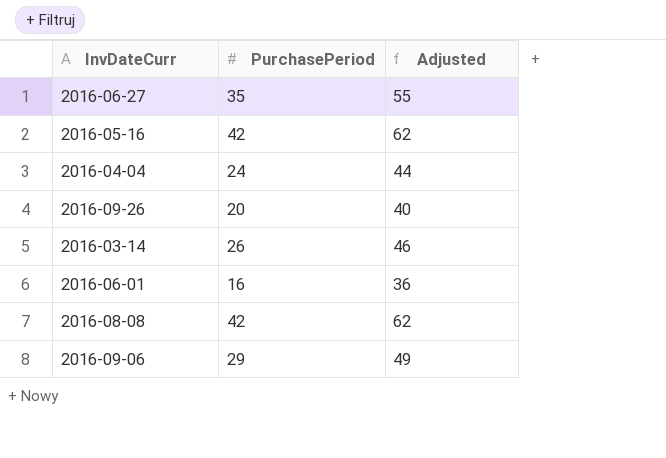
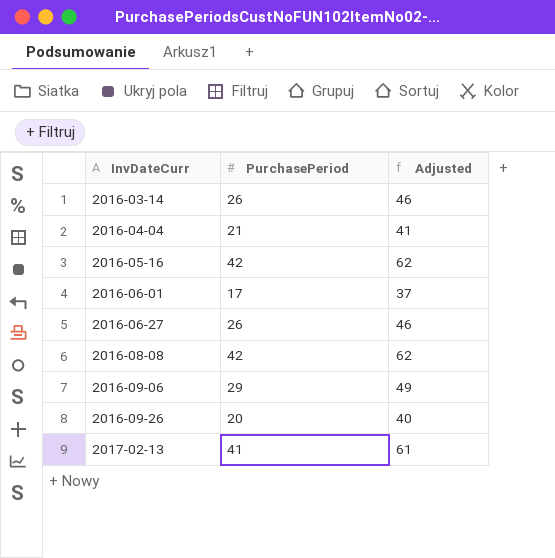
row order: none -> InvDateCurr ascending
2016-04-04 | PurchasePeriod: 24 -> 21
2016-04-04 | Adjusted: 44 -> 41
2016-06-01 | PurchasePeriod: 16 -> 17
2016-06-01 | Adjusted: 36 -> 37
2016-06-27 | PurchasePeriod: 35 -> 26
2016-06-27 | Adjusted: 55 -> 46
row 2017-02-13: none -> 41 | 61

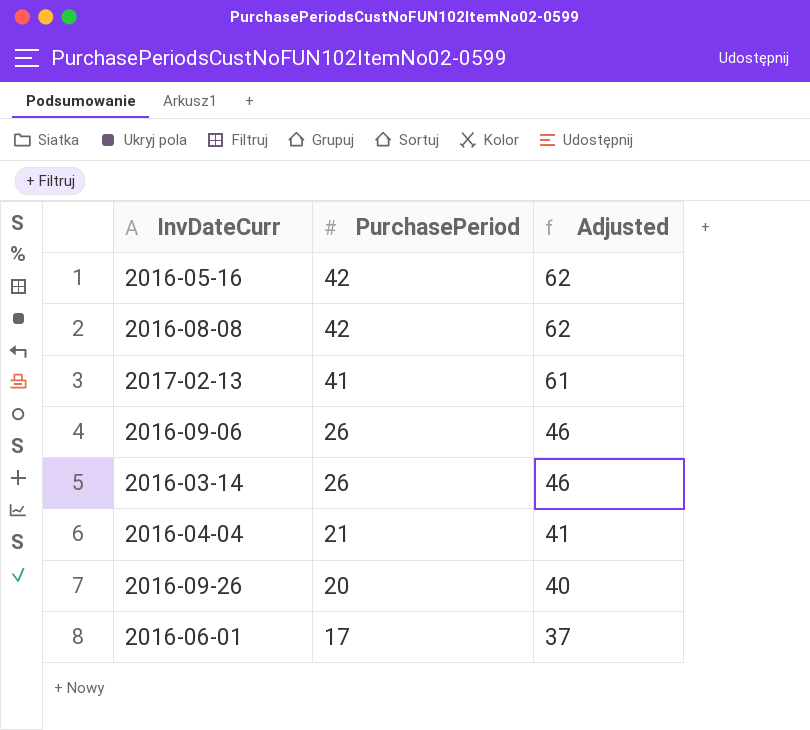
row order: InvDateCurr ascending -> PurchasePeriod descending
row 2016-06-27: 26 | 46 -> none
2016-09-06 | PurchasePeriod: 29 -> 26
2016-09-06 | Adjusted: 49 -> 46

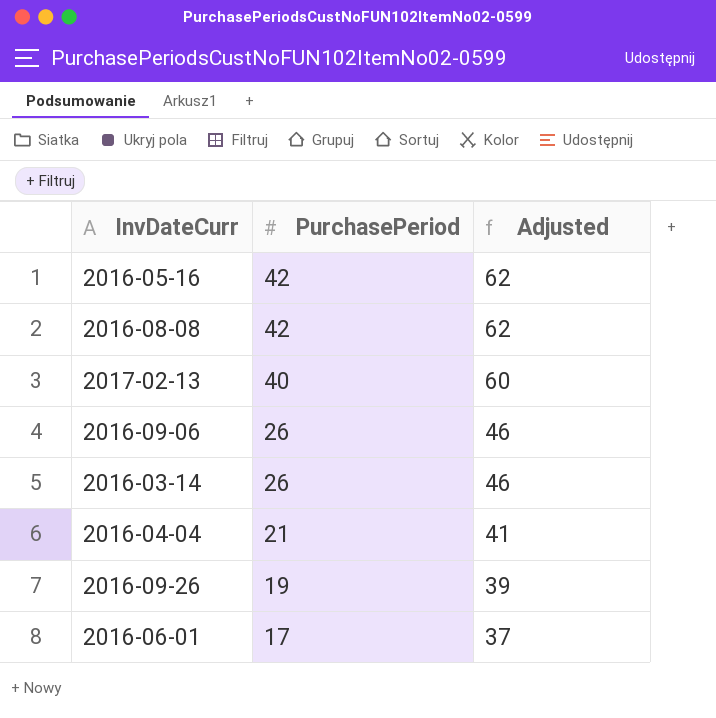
2017-02-13 | PurchasePeriod: 41 -> 40
2017-02-13 | Adjusted: 61 -> 60
2016-09-26 | PurchasePeriod: 20 -> 19
2016-09-26 | Adjusted: 40 -> 39

